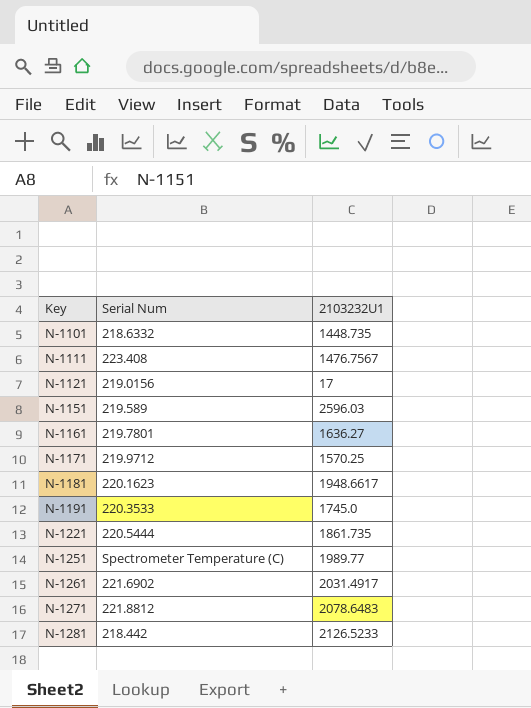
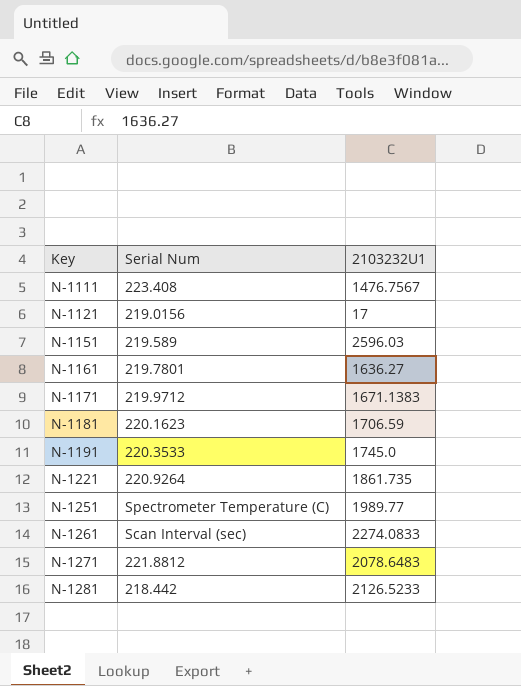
row N-1101: 218.6332 | 1448.735 -> none
N-1171 | 2103232U1: 1570.25 -> 1671.1383
N-1181 | 2103232U1: 1948.6617 -> 1706.59
N-1221 | Serial Num: 220.5444 -> 220.9264
N-1261 | Serial Num: 221.6902 -> Scan Interval (sec)
N-1261 | 2103232U1: 2031.4917 -> 2274.0833

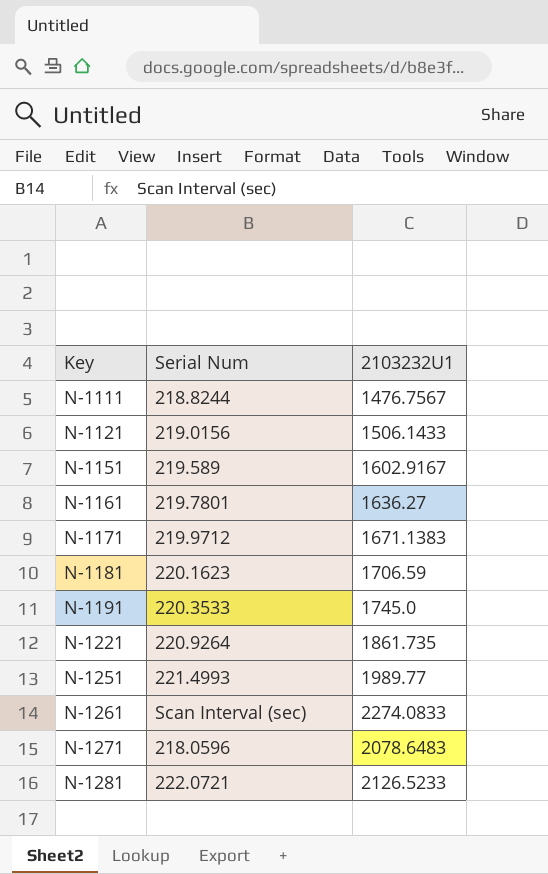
N-1111 | Serial Num: 223.408 -> 218.8244
N-1121 | 2103232U1: 17 -> 1506.1433
N-1151 | 2103232U1: 2596.03 -> 1602.9167
N-1251 | Serial Num: Spectrometer Temperature (C) -> 221.4993
N-1271 | Serial Num: 221.8812 -> 218.0596
N-1281 | Serial Num: 218.442 -> 222.0721

